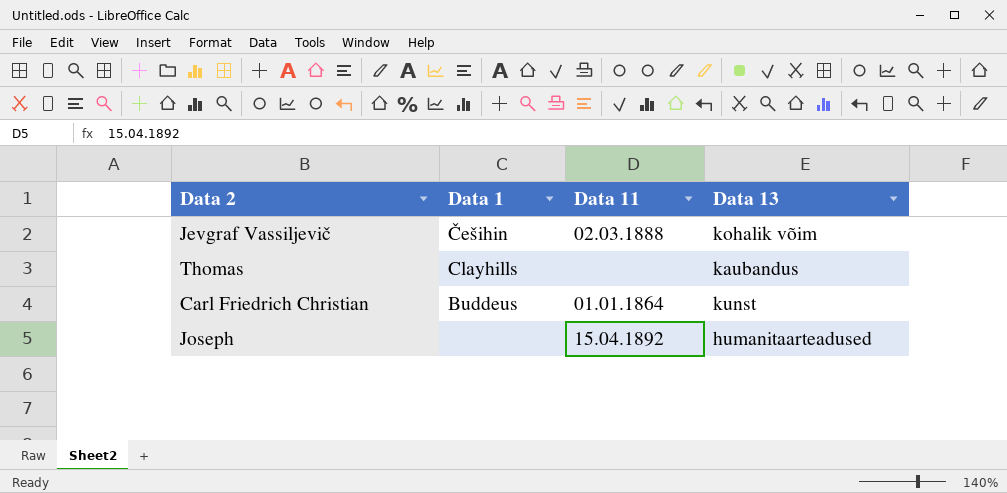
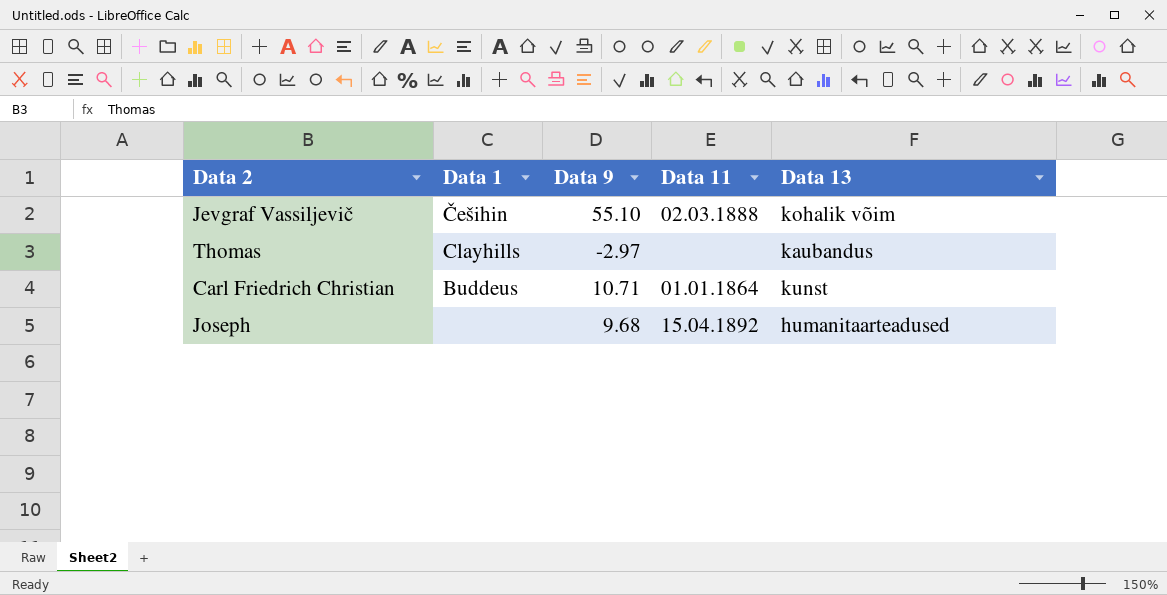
column Data 9 | position: none -> 3

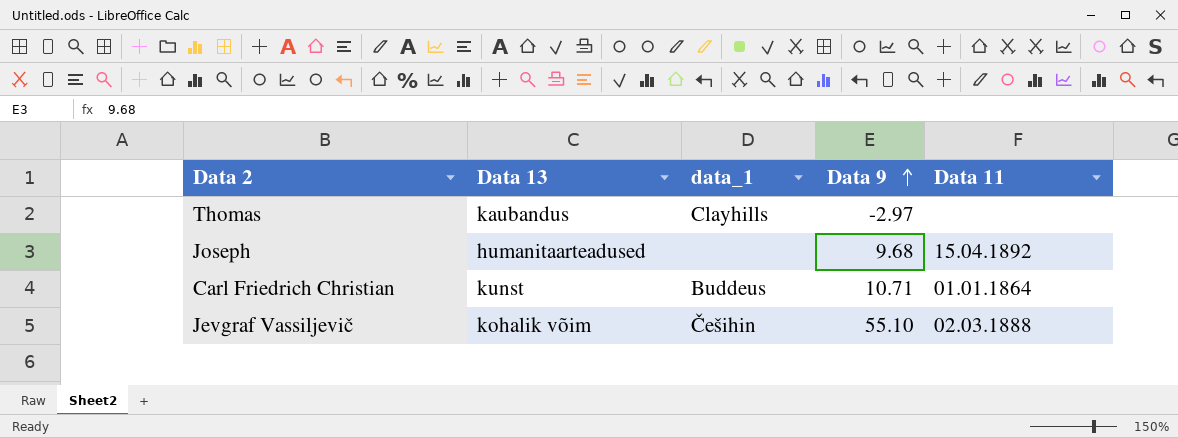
row order: none -> Data 9 ascending
column Data 13 | position: 5 -> 2
column name: Data 1 -> data_1

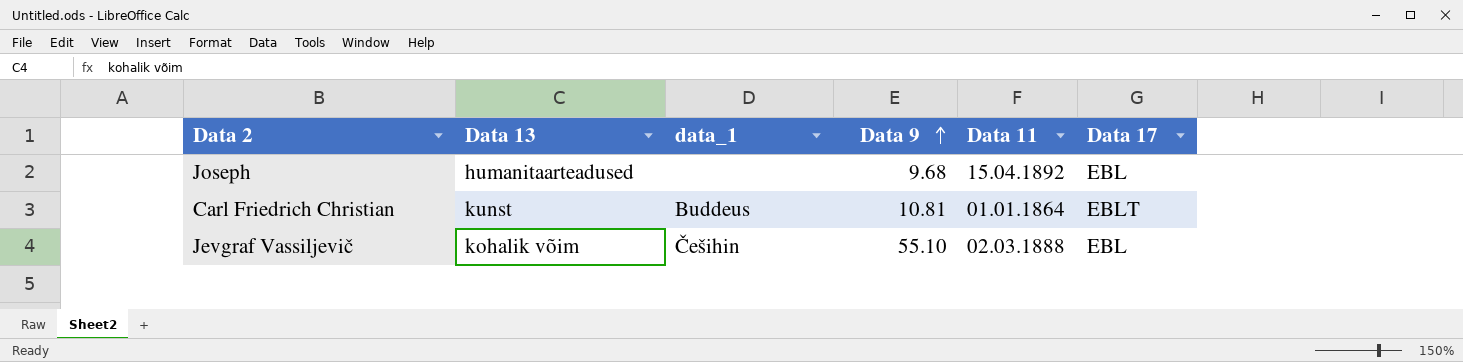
column Data 17 | position: none -> 6
row Thomas: kaubandus | Clayhills | -2.97 | none -> none
Carl Friedrich Christian | Data 9: 10.71 -> 10.81

